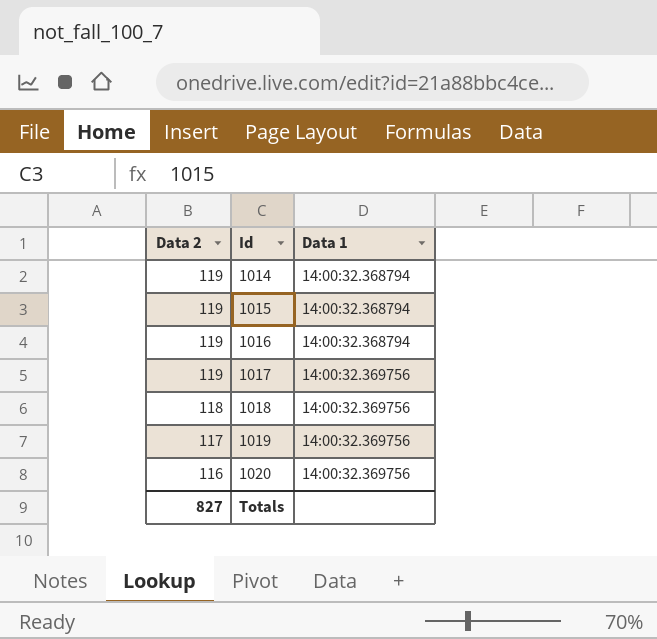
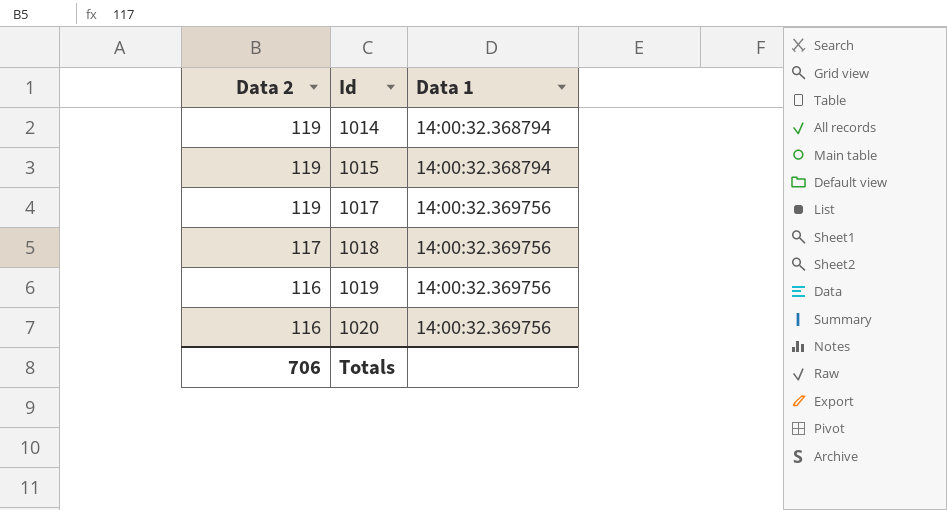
row 1016: 119 | 14:00:32.368794 -> none
1018 | Data 2: 118 -> 117
1019 | Data 2: 117 -> 116
Totals | Data 2: 827 -> 706

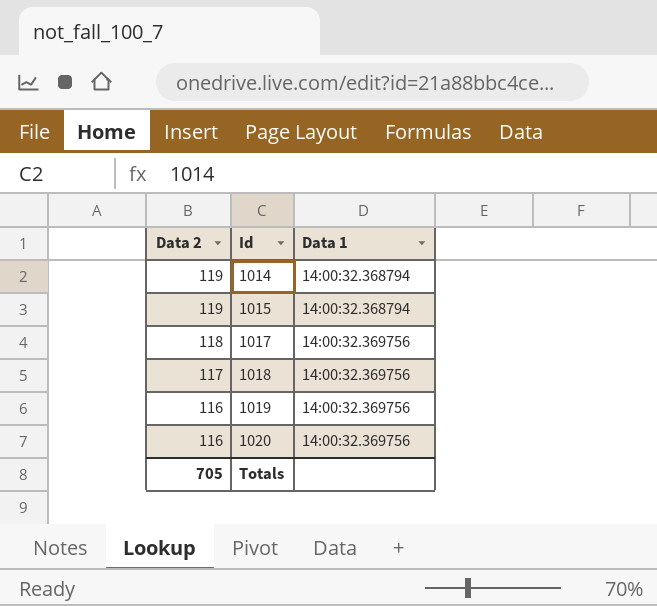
1017 | Data 2: 119 -> 118
Totals | Data 2: 706 -> 705

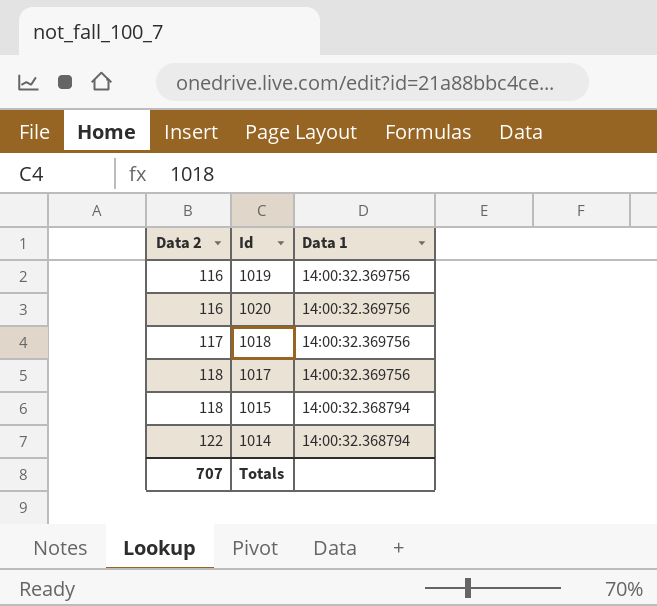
row order: Data 2 descending -> Data 2 ascending
1015 | Data 2: 119 -> 118
1014 | Data 2: 119 -> 122
Totals | Data 2: 705 -> 707

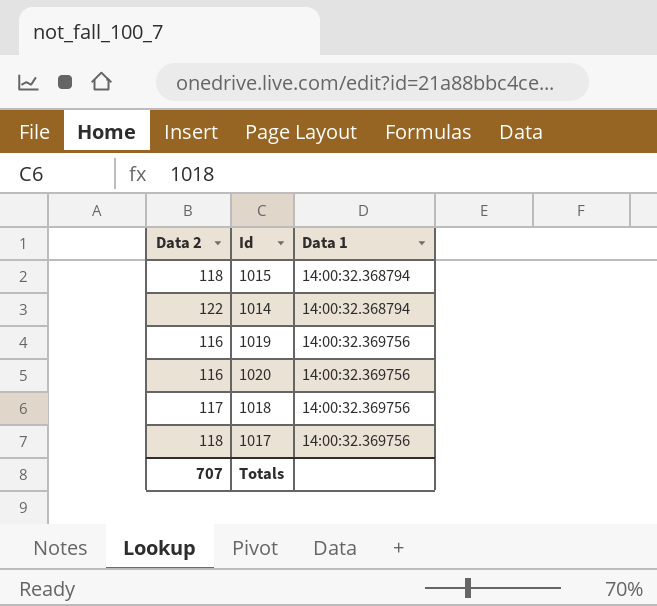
row order: Data 2 ascending -> Data 1 ascending

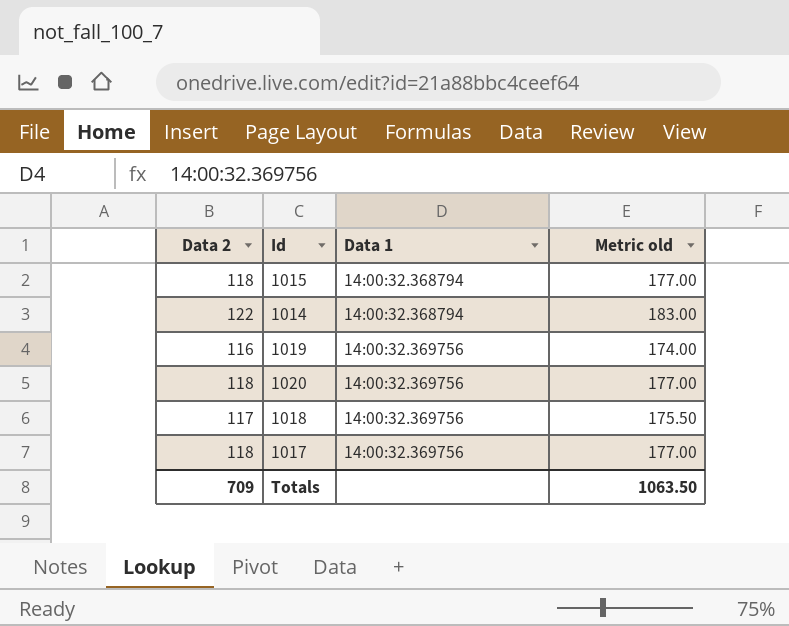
column Metric old | formula: none -> [Data 2] * 1.5
1020 | Data 2: 116 -> 118
Totals | Data 2: 707 -> 709

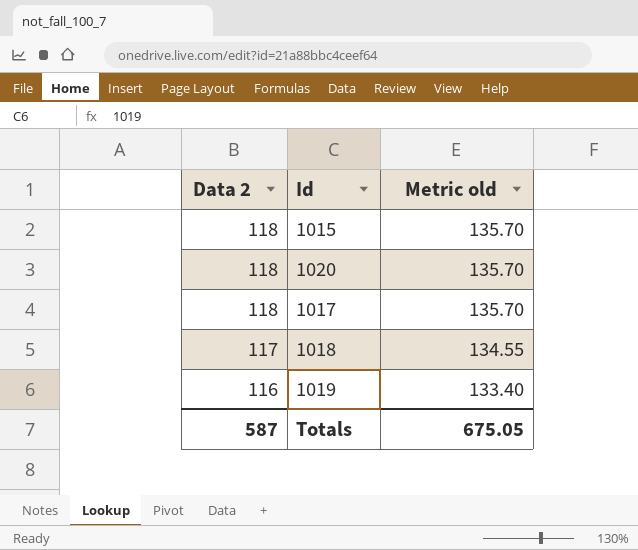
row order: Data 1 ascending -> Data 2 descending
column Data 1 | position: 3 -> none
column Metric old | formula: [Data 2] * 1.5 -> [Data 2] * 1.15
row 1014: 122 | 14:00:32.368794 | 183.00 -> none
Totals | Data 2: 709 -> 587
Totals | Metric old: 1063.50 -> 675.05

